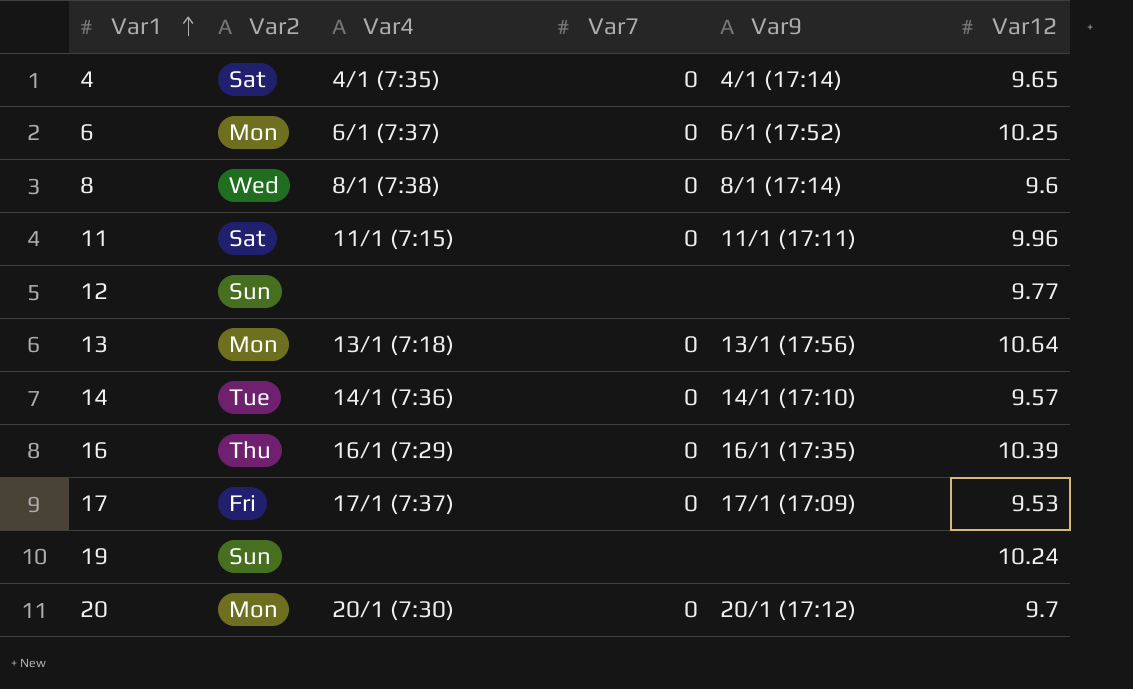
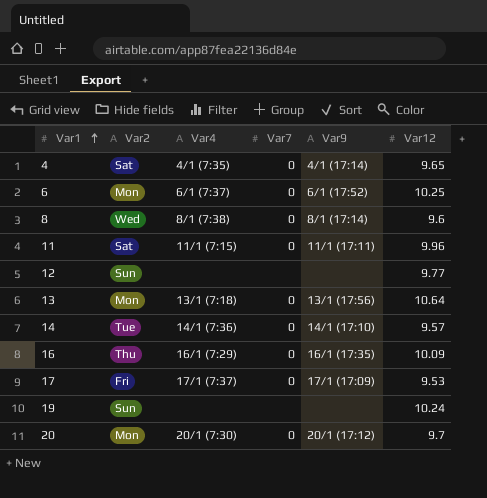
16 | Var12: 10.39 -> 10.09

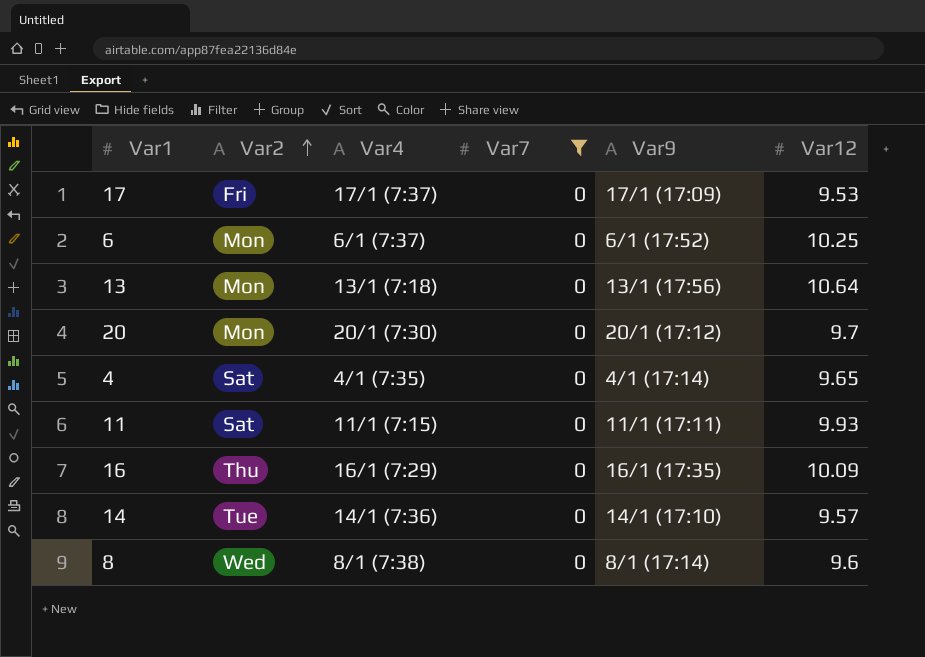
filter: none -> Var7 = 0
row order: Var1 ascending -> Var2 ascending
11 | Var12: 9.96 -> 9.93

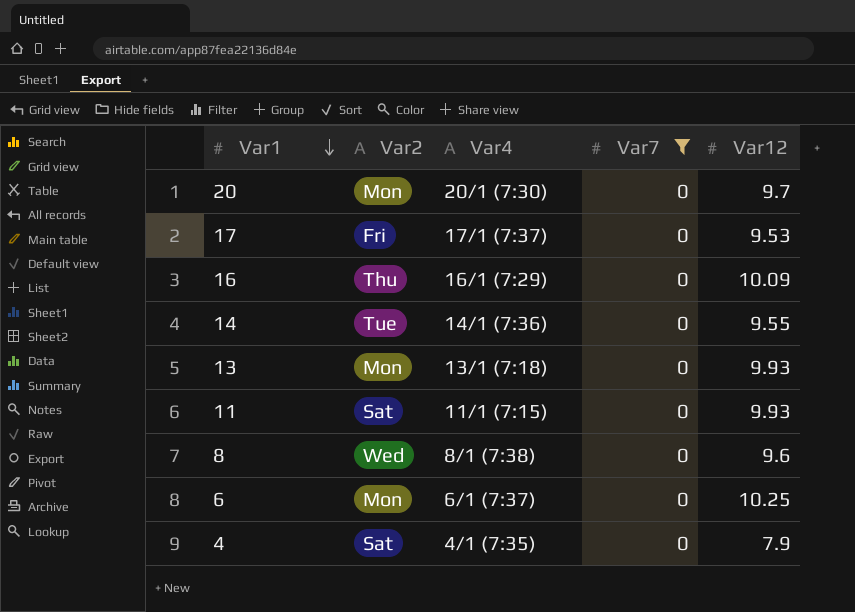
row order: Var2 ascending -> Var1 descending
column Var9 | position: 5 -> none
14 | Var12: 9.57 -> 9.55
13 | Var12: 10.64 -> 9.93
4 | Var12: 9.65 -> 7.9

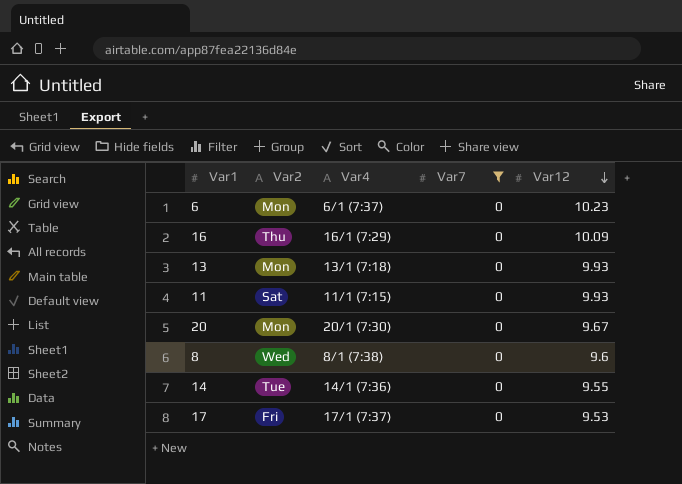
row order: Var1 descending -> Var12 descending
row 4: Sat | 4/1 (7:35) | 0 | 7.9 -> none
6 | Var12: 10.25 -> 10.23
20 | Var12: 9.7 -> 9.67

